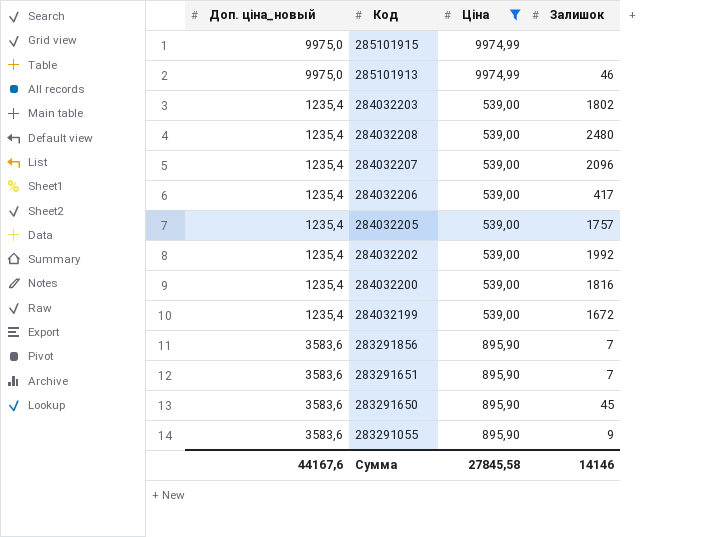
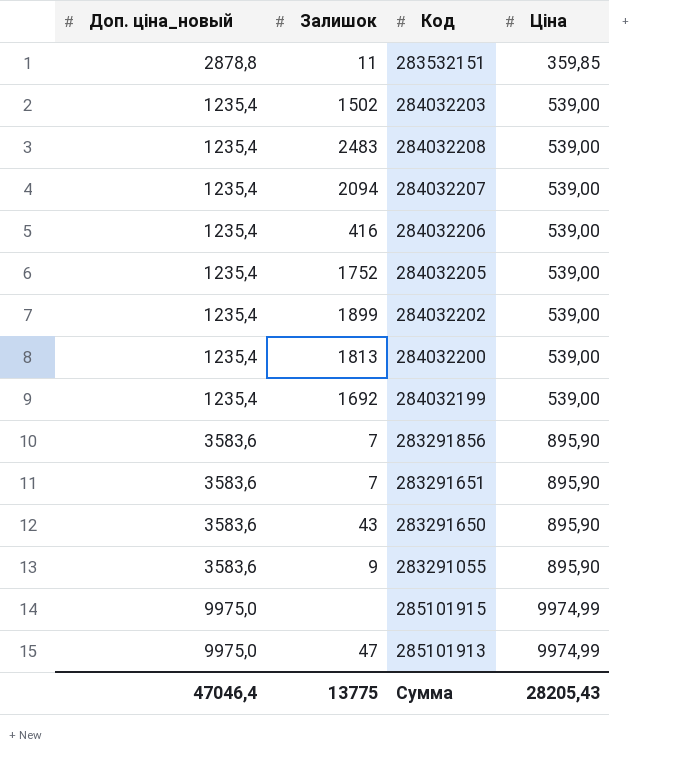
filter: Ціна != 359,85 -> none
row order: none -> Ціна ascending
column Залишок | position: 4 -> 2
284032203 | Залишок: 1802 -> 1502
284032208 | Залишок: 2480 -> 2483
284032207 | Залишок: 2096 -> 2094
284032206 | Залишок: 417 -> 416
284032205 | Залишок: 1757 -> 1752
284032202 | Залишок: 1992 -> 1899
284032200 | Залишок: 1816 -> 1813
284032199 | Залишок: 1672 -> 1692
283291650 | Залишок: 45 -> 43
285101913 | Залишок: 46 -> 47
Сумма | Доп. ціна_новый: 44167,6 -> 47046,4
Сумма | Залишок: 14146 -> 13775
Сумма | Ціна: 27845,58 -> 28205,43

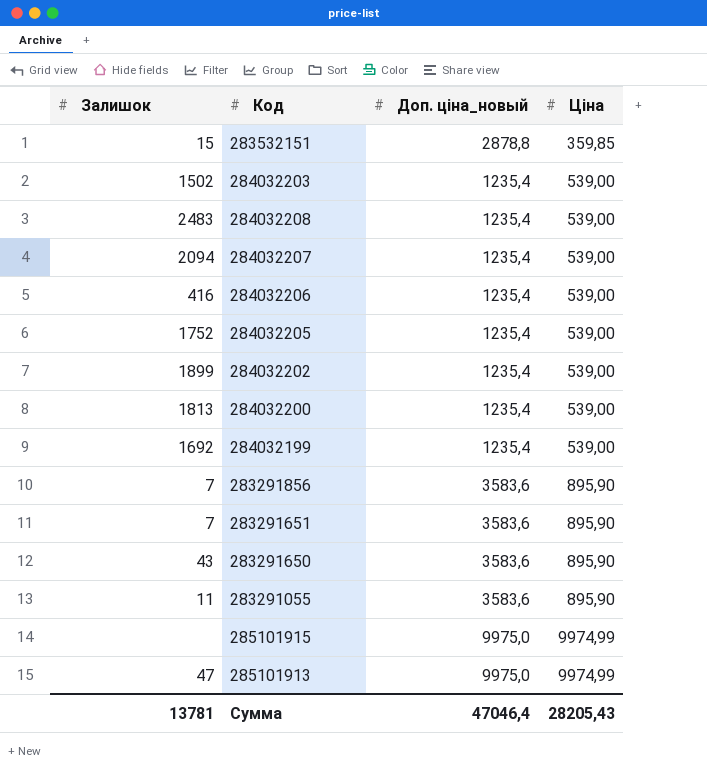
column Доп. ціна_новый | position: 1 -> 3
283532151 | Залишок: 11 -> 15
283291055 | Залишок: 9 -> 11
Сумма | Залишок: 13775 -> 13781

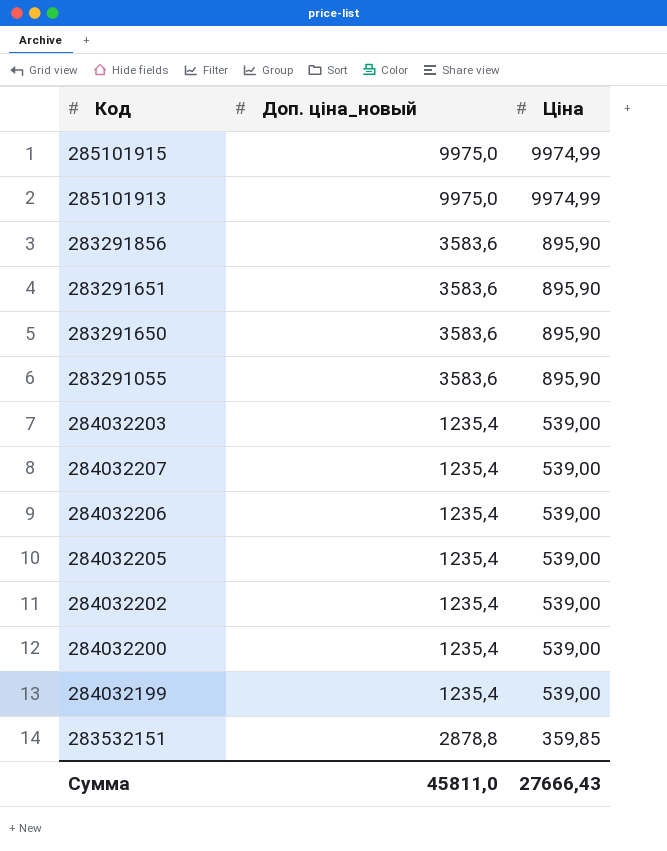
row order: Ціна ascending -> Ціна descending
column Залишок | position: 1 -> none
row 284032208: 2483 | 1235,4 | 539,00 -> none
Сумма | Доп. ціна_новый: 47046,4 -> 45811,0
Сумма | Ціна: 28205,43 -> 27666,43

